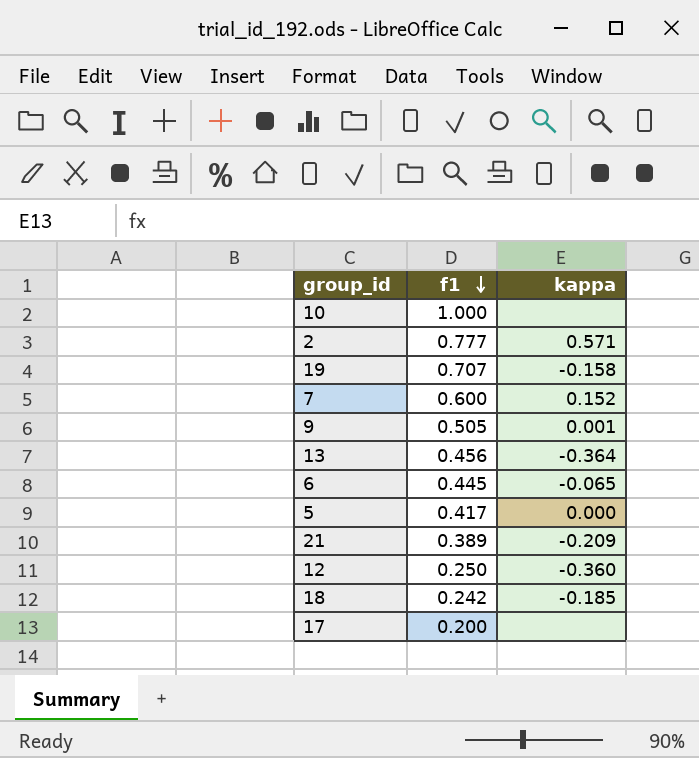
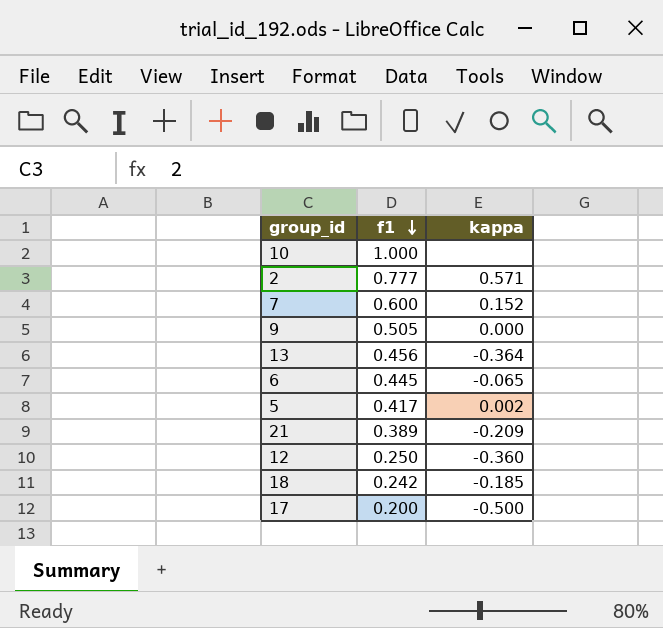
row 19: 0.707 | -0.158 -> none
9 | kappa: 0.001 -> 0.000
5 | kappa: 0.000 -> 0.002
17 | kappa: none -> -0.500

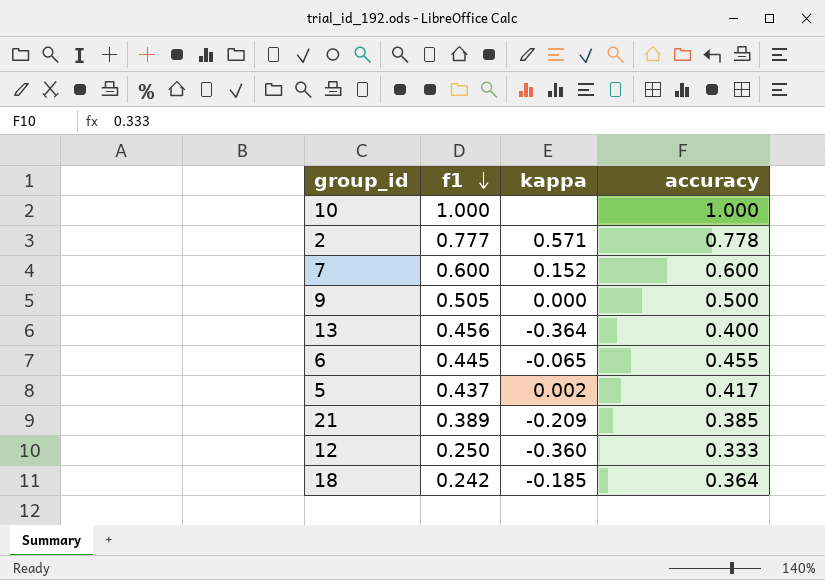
column accuracy | position: none -> 4
row 17: 0.200 | -0.500 -> none
5 | f1: 0.417 -> 0.437

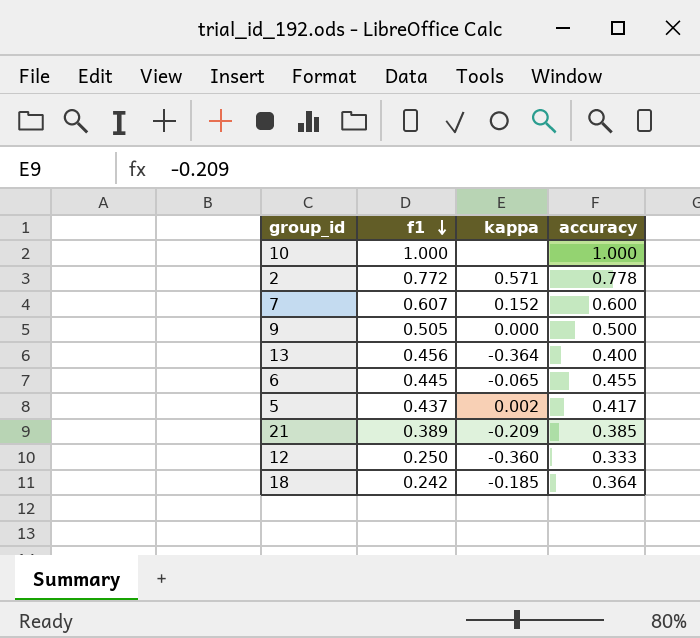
2 | f1: 0.777 -> 0.772
7 | f1: 0.600 -> 0.607

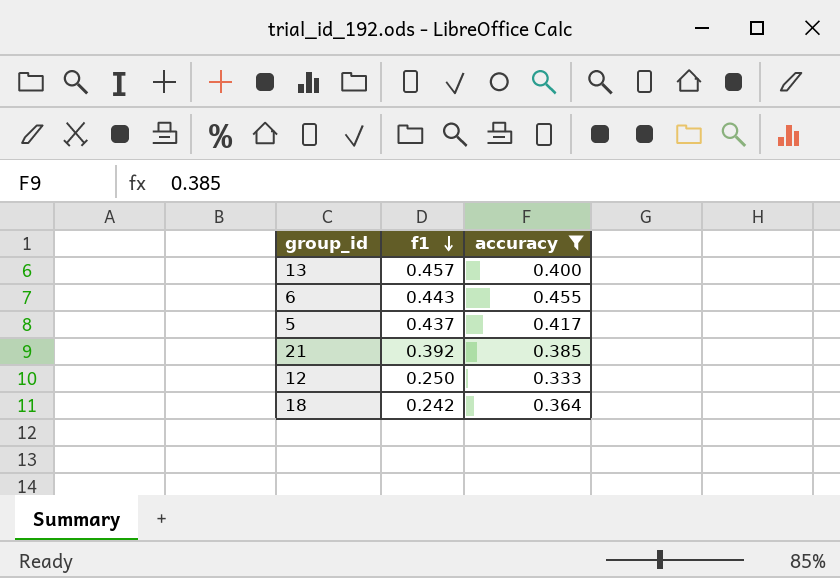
filter: none -> accuracy <= 0.455
column kappa | position: 3 -> none
13 | f1: 0.456 -> 0.457
6 | f1: 0.445 -> 0.443
21 | f1: 0.389 -> 0.392

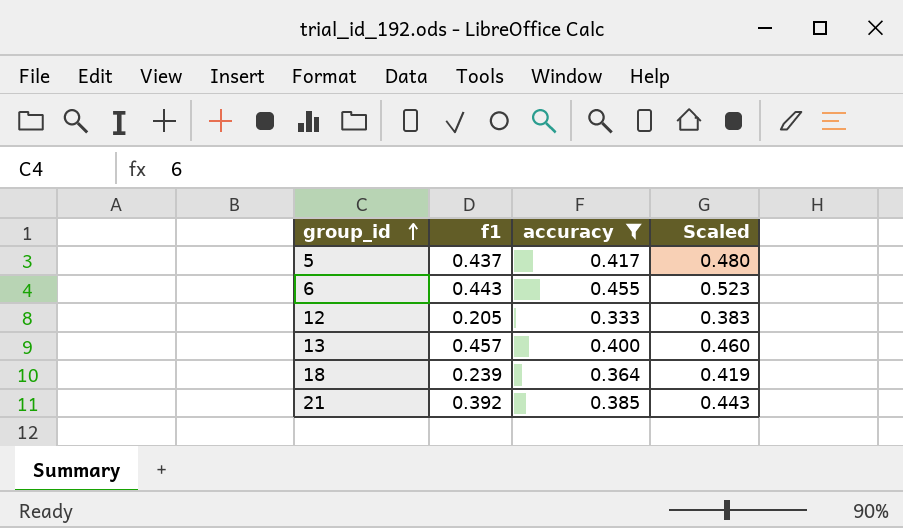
row order: f1 descending -> group_id ascending
column Scaled | formula: none -> [accuracy] * 1.15
12 | f1: 0.250 -> 0.205
18 | f1: 0.242 -> 0.239

